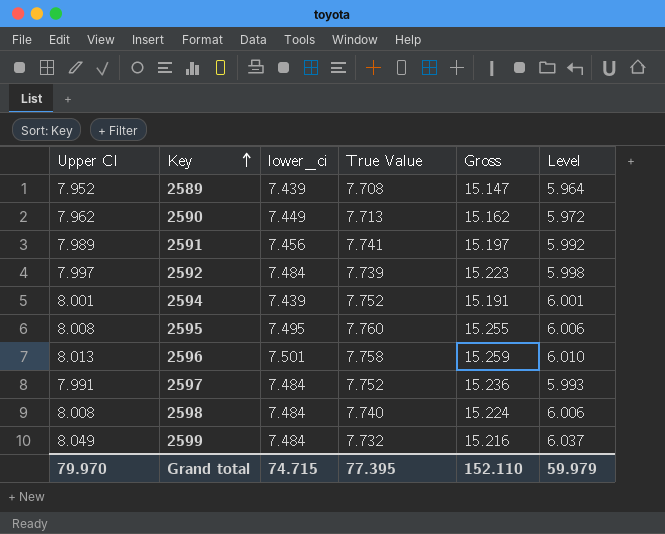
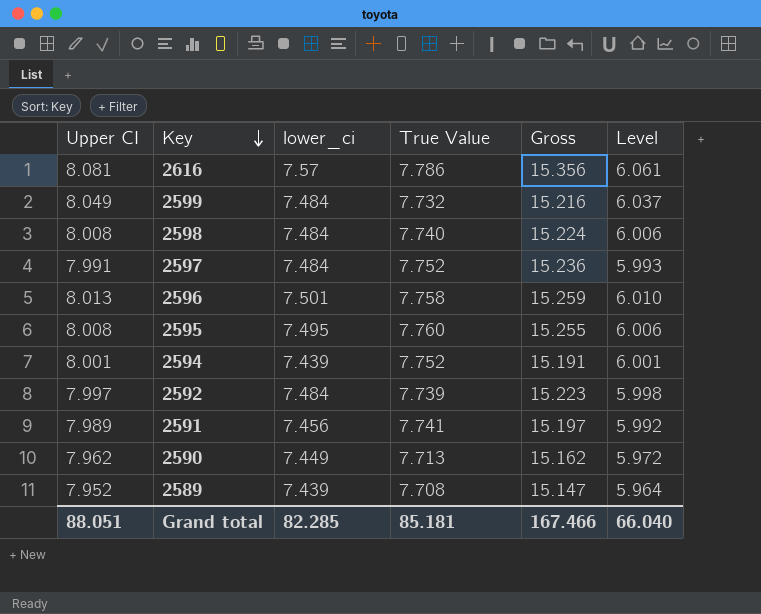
row order: Key ascending -> Key descending
row 2616: none -> 8.081 | 7.57 | 7.786 | 15.356 | 6.061
Grand total | Upper CI: 79.970 -> 88.051
Grand total | lower_ci: 74.715 -> 82.285
Grand total | True Value: 77.395 -> 85.181
Grand total | Gross: 152.110 -> 167.466
Grand total | Level: 59.979 -> 66.040

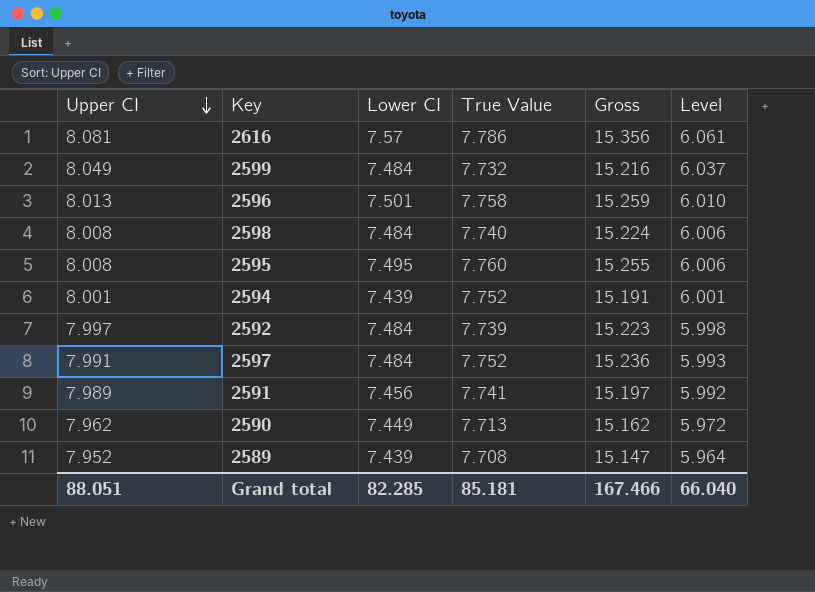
row order: Key descending -> Upper CI descending
column name: lower_ci -> Lower CI

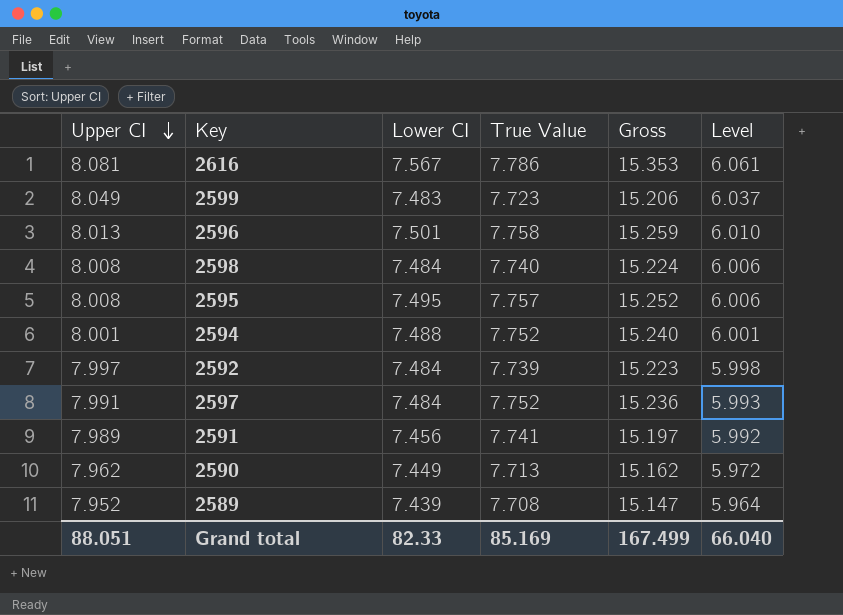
2616 | Lower CI: 7.57 -> 7.567
2616 | Gross: 15.356 -> 15.353
2599 | Lower CI: 7.484 -> 7.483
2599 | True Value: 7.732 -> 7.723
2599 | Gross: 15.216 -> 15.206
2595 | True Value: 7.760 -> 7.757
2595 | Gross: 15.255 -> 15.252
2594 | Lower CI: 7.439 -> 7.488
2594 | Gross: 15.191 -> 15.240
Grand total | Lower CI: 82.285 -> 82.33
Grand total | True Value: 85.181 -> 85.169
Grand total | Gross: 167.466 -> 167.499

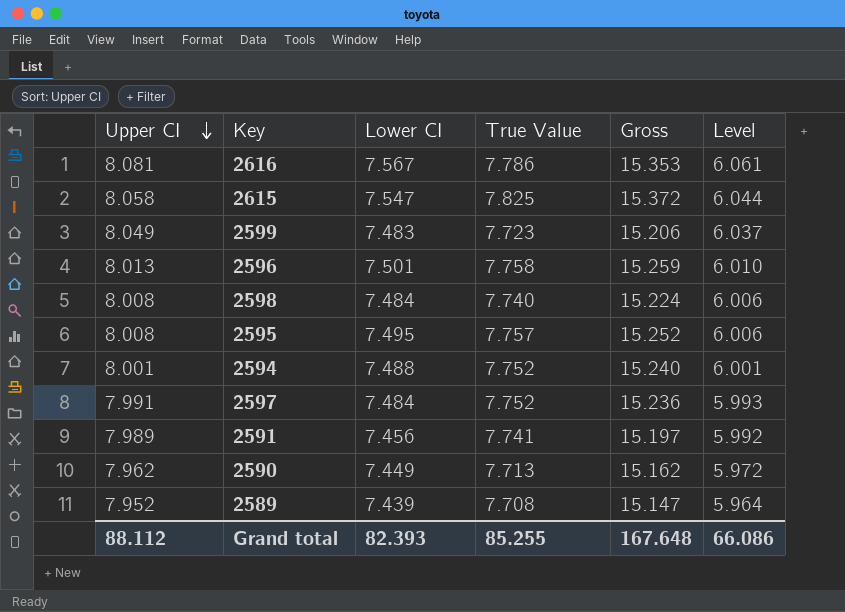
row 2592: 7.997 | 7.484 | 7.739 | 15.223 | 5.998 -> none
row 2615: none -> 8.058 | 7.547 | 7.825 | 15.372 | 6.044
Grand total | Upper CI: 88.051 -> 88.112
Grand total | Lower CI: 82.33 -> 82.393
Grand total | True Value: 85.169 -> 85.255
Grand total | Gross: 167.499 -> 167.648
Grand total | Level: 66.040 -> 66.086

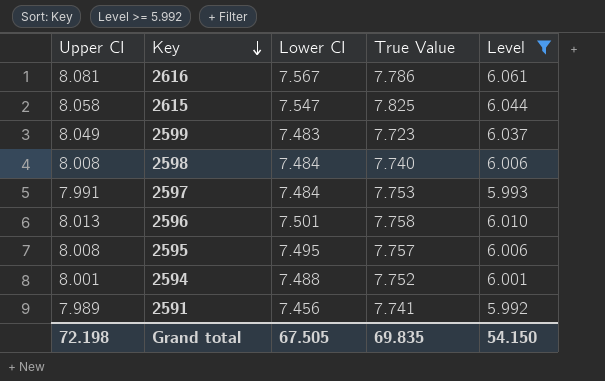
filter: none -> Level >= 5.992
row order: Upper CI descending -> Key descending
column Gross | formula: [Lower CI] + [True Value] -> none
2597 | True Value: 7.752 -> 7.753
Grand total | Upper CI: 88.112 -> 72.198
Grand total | Lower CI: 82.393 -> 67.505
Grand total | True Value: 85.255 -> 69.835
Grand total | Level: 66.086 -> 54.150

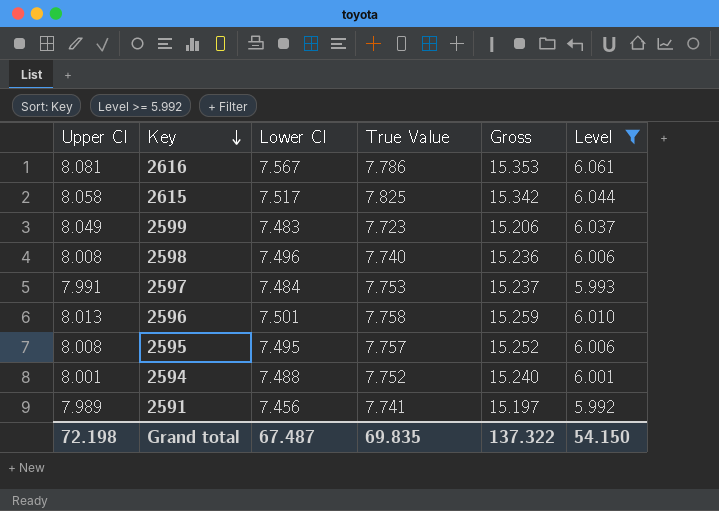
column Gross | formula: none -> [Lower CI] + [True Value]
2615 | Lower CI: 7.547 -> 7.517
2598 | Lower CI: 7.484 -> 7.496
Grand total | Lower CI: 67.505 -> 67.487

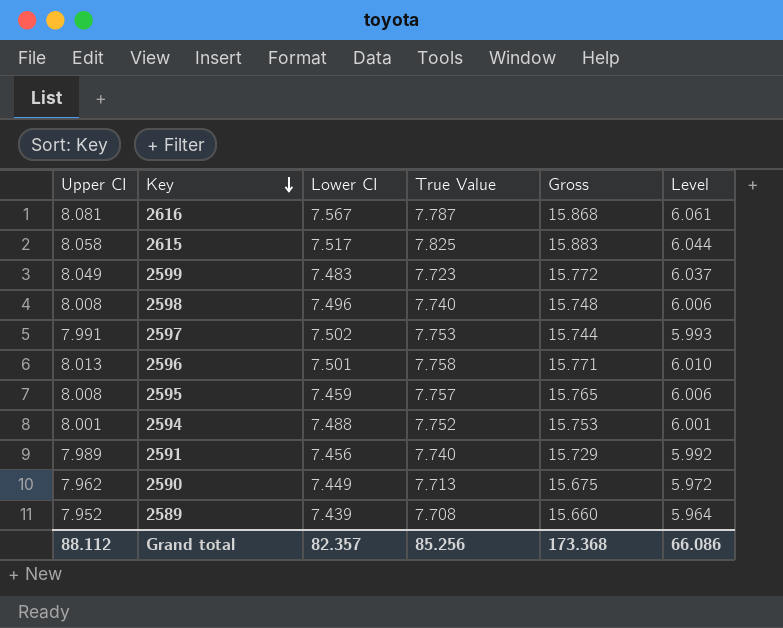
filter: Level >= 5.992 -> none
column Gross | formula: [Lower CI] + [True Value] -> [Upper CI] + [True Value]
2616 | True Value: 7.786 -> 7.787
2597 | Lower CI: 7.484 -> 7.502
2595 | Lower CI: 7.495 -> 7.459
2591 | True Value: 7.741 -> 7.740
Grand total | Upper CI: 72.198 -> 88.112
Grand total | Lower CI: 67.487 -> 82.357
Grand total | True Value: 69.835 -> 85.256
Grand total | Gross: 137.322 -> 173.368
Grand total | Level: 54.150 -> 66.086

